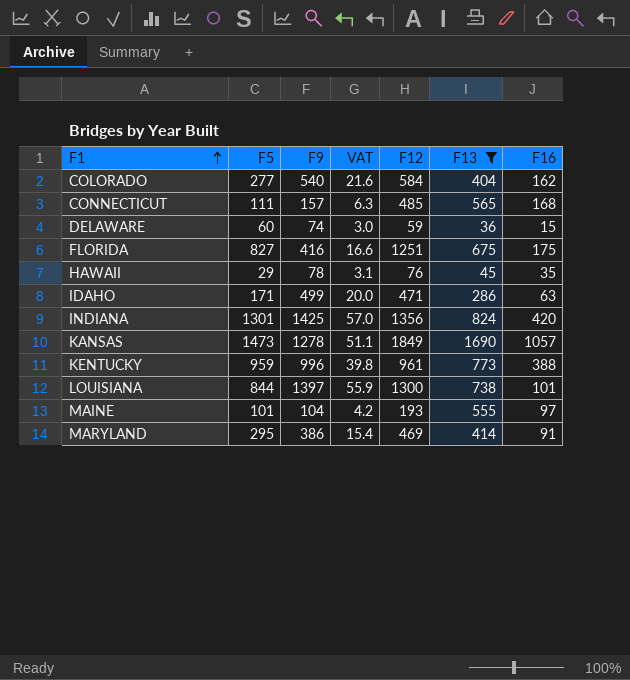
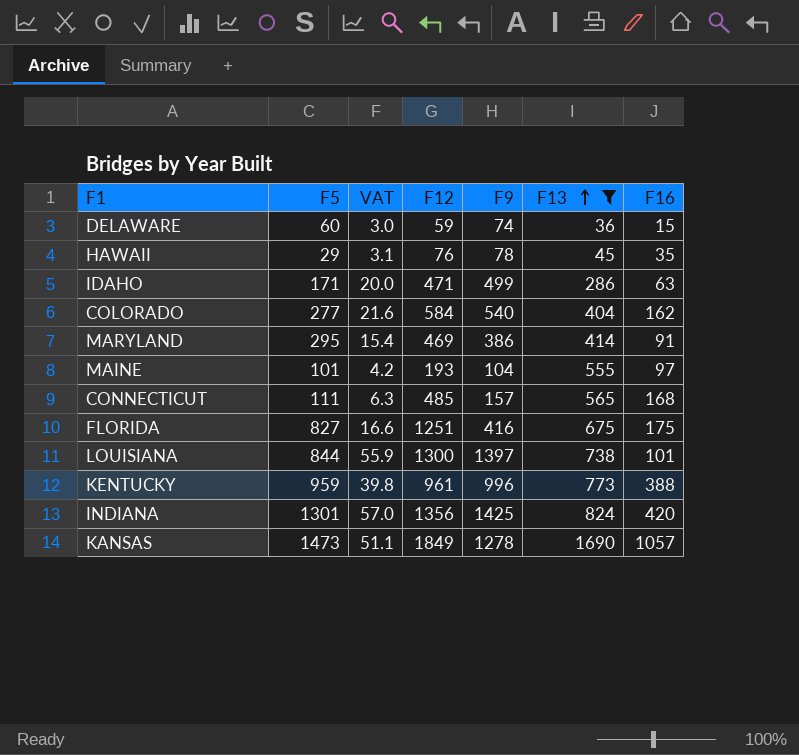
row order: F1 ascending -> F13 ascending
column F9 | position: 3 -> 5

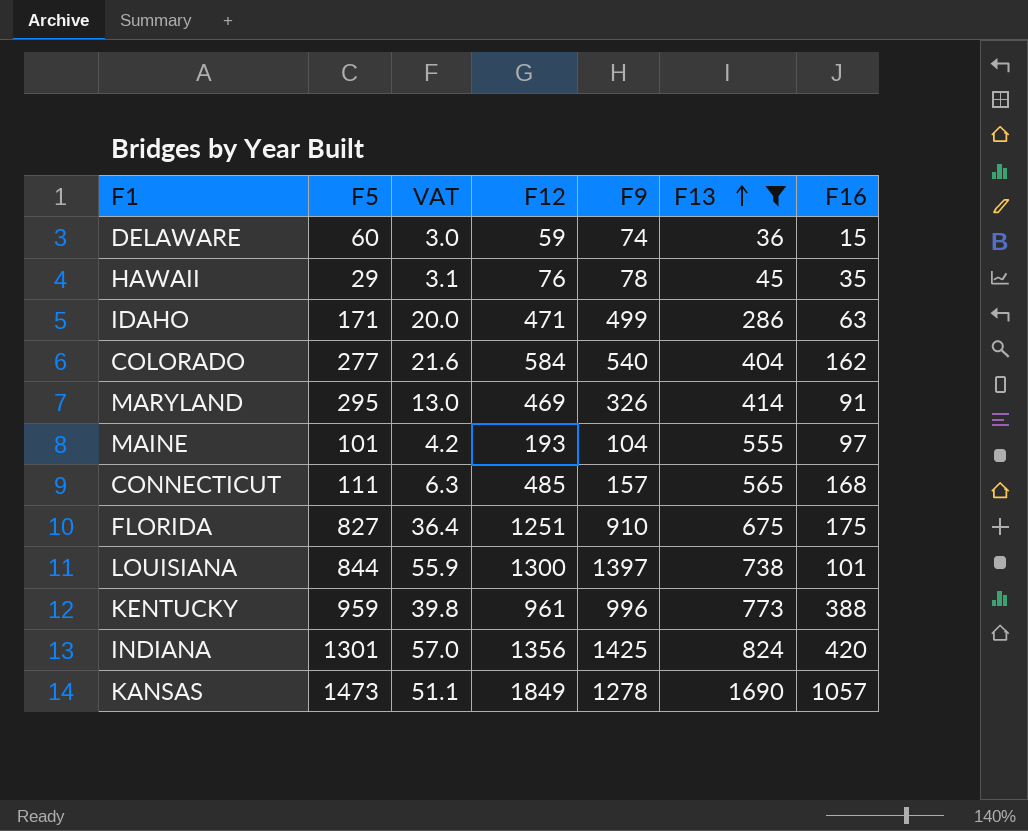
MARYLAND | VAT: 15.4 -> 13.0
MARYLAND | F9: 386 -> 326
FLORIDA | VAT: 16.6 -> 36.4
FLORIDA | F9: 416 -> 910

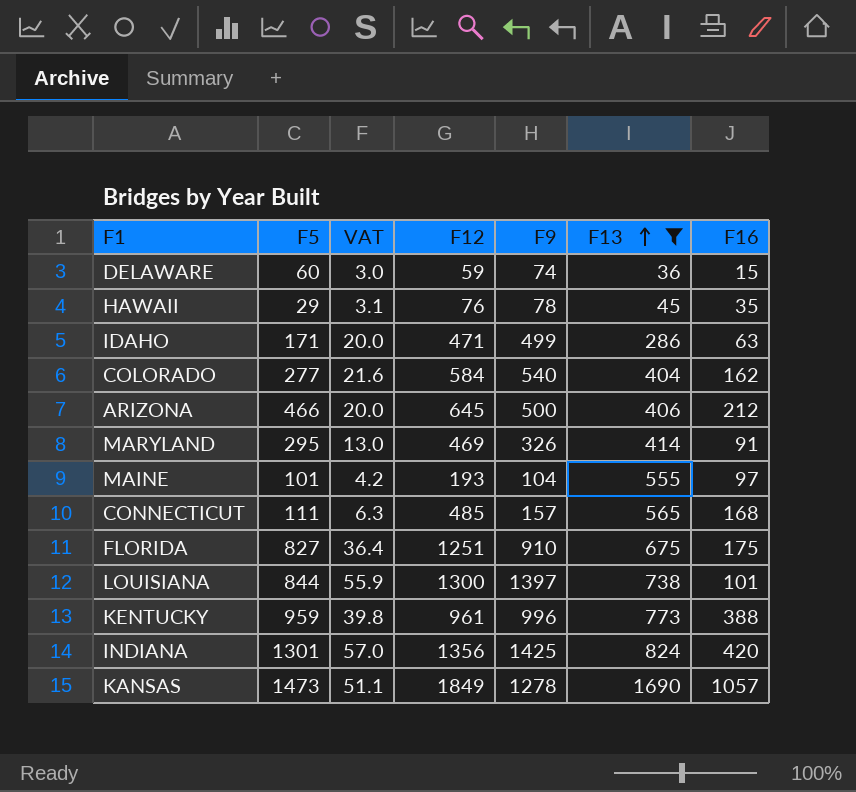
row ARIZONA: none -> 466 | 20.0 | 645 | 500 | 406 | 212

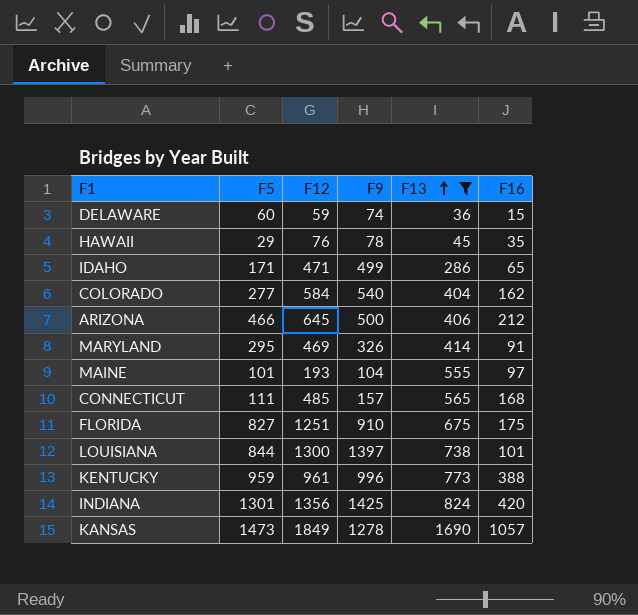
column VAT | formula: [F9] * 0.04 -> none
IDAHO | F16: 63 -> 65

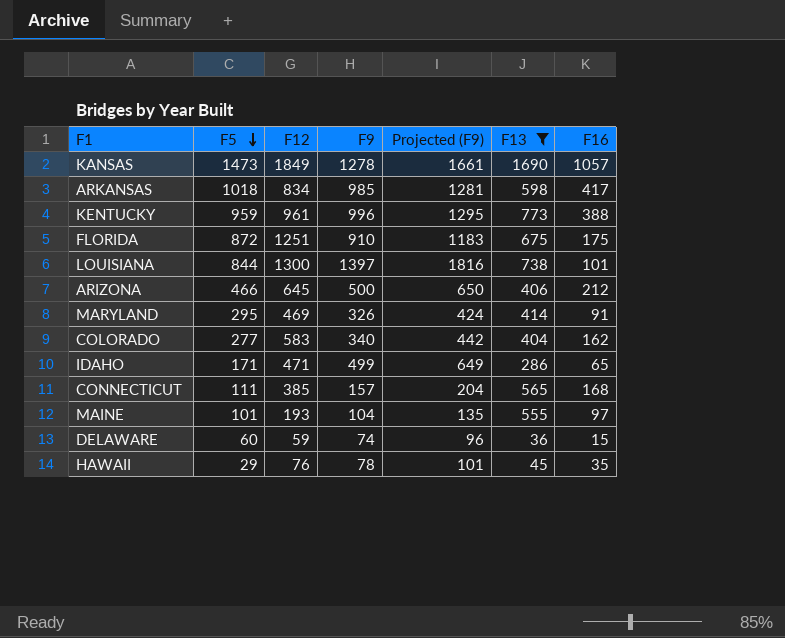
row order: F13 ascending -> F5 descending
column Projected (F9) | formula: none -> [F9] * 1.3
row INDIANA: 1301 | 1356 | 1425 | 824 | 420 -> none
row ARKANSAS: none -> 1018 | 834 | 985 | 1281 | 598 | 417
FLORIDA | F5: 827 -> 872
COLORADO | F12: 584 -> 583
COLORADO | F9: 540 -> 340
CONNECTICUT | F12: 485 -> 385

